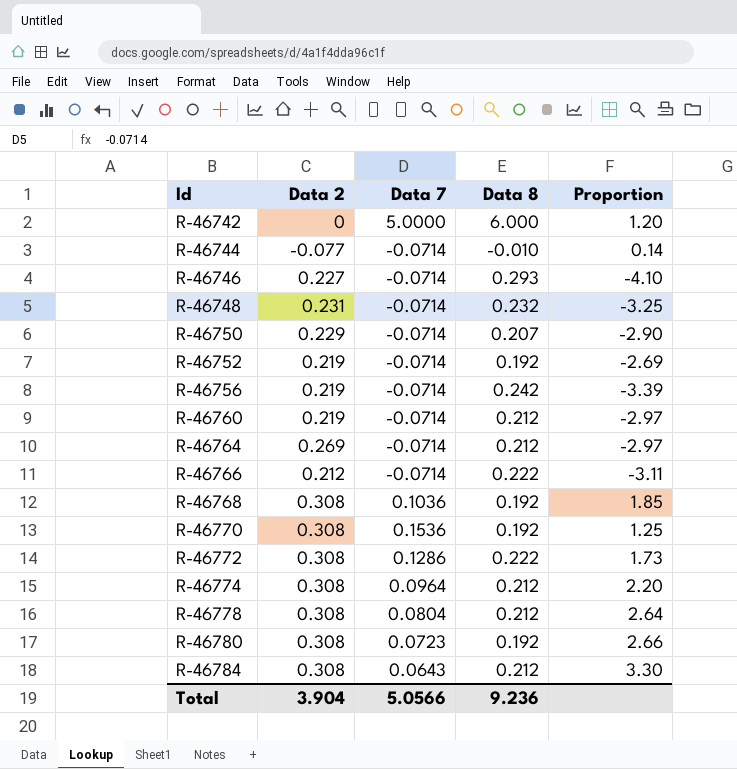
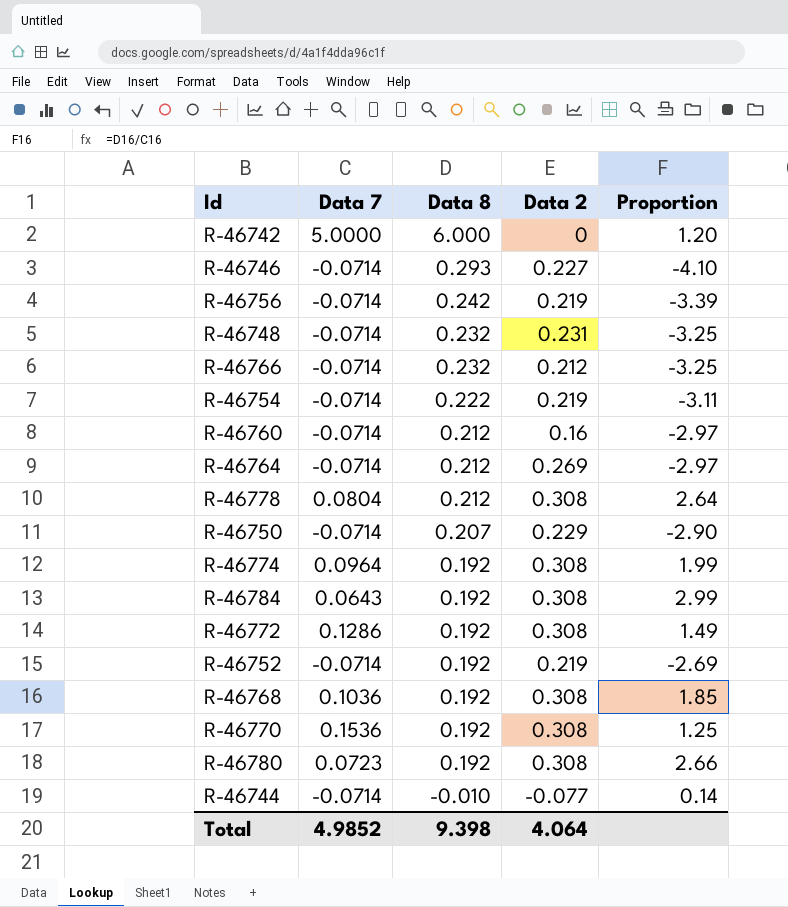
row order: Id ascending -> Data 8 descending
column Data 2 | position: 2 -> 4
R-46766 | Data 8: 0.222 -> 0.232
R-46766 | Proportion: -3.11 -> -3.25
row R-46754: none -> -0.0714 | 0.222 | 0.219 | -3.11
R-46760 | Data 2: 0.219 -> 0.16
R-46774 | Data 8: 0.212 -> 0.192
R-46774 | Proportion: 2.20 -> 1.99
R-46784 | Data 8: 0.212 -> 0.192
R-46784 | Proportion: 3.30 -> 2.99
R-46772 | Data 8: 0.222 -> 0.192
R-46772 | Proportion: 1.73 -> 1.49
Total | Data 7: 5.0566 -> 4.9852
Total | Data 8: 9.236 -> 9.398
Total | Data 2: 3.904 -> 4.064

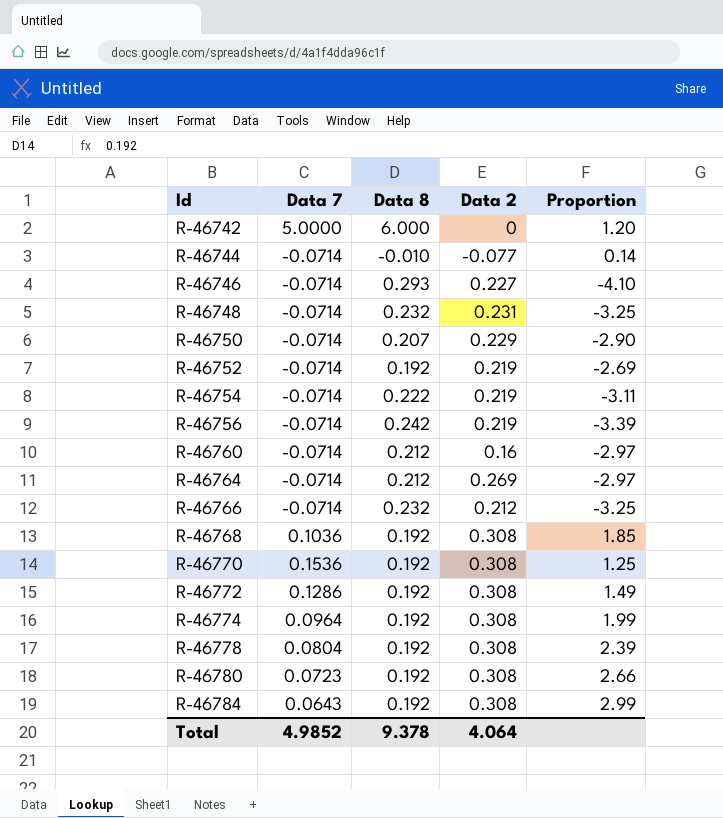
row order: Data 8 descending -> Id ascending
R-46778 | Data 8: 0.212 -> 0.192
R-46778 | Proportion: 2.64 -> 2.39
Total | Data 8: 9.398 -> 9.378

